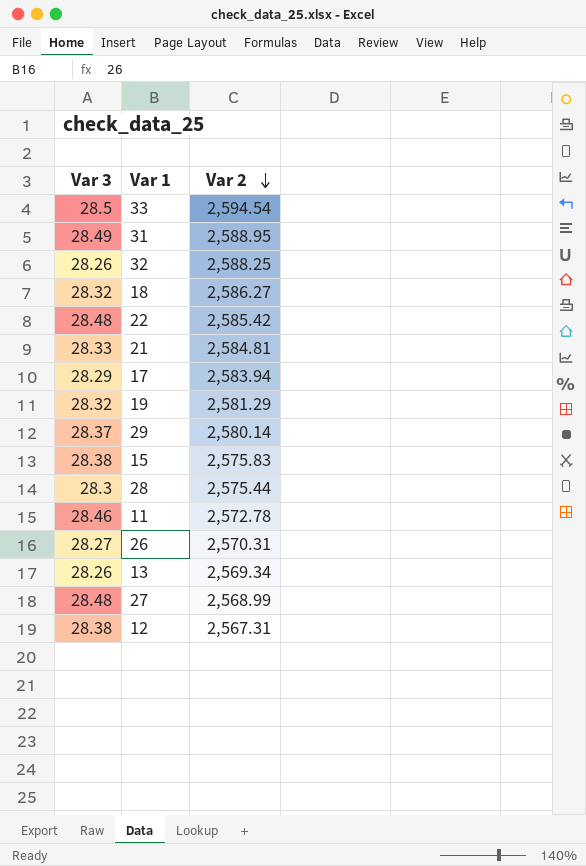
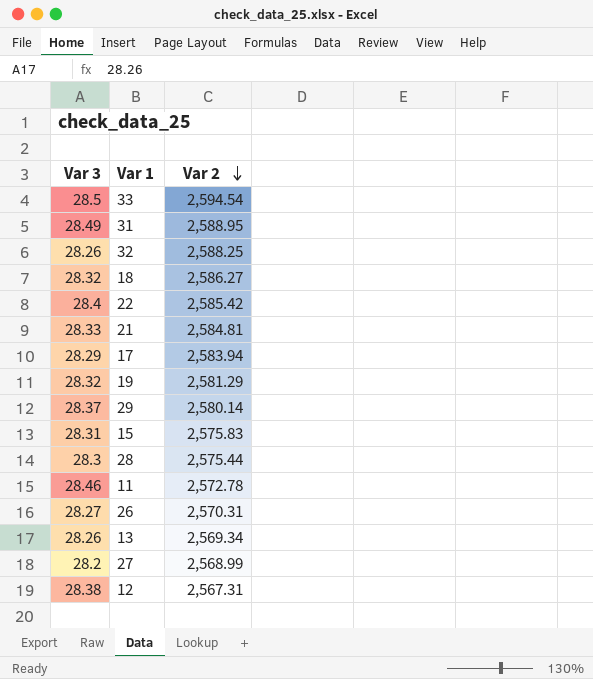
22 | Var 3: 28.48 -> 28.4
15 | Var 3: 28.38 -> 28.31
27 | Var 3: 28.48 -> 28.2

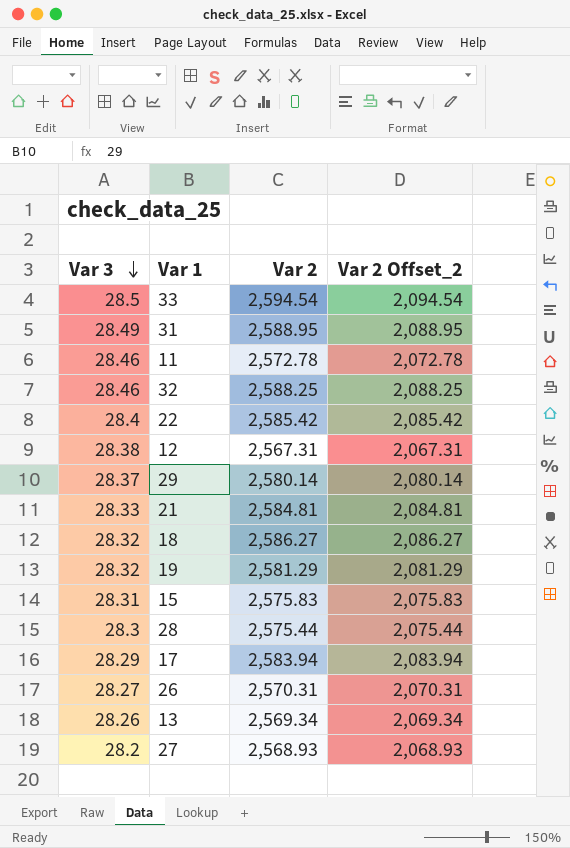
row order: Var 2 descending -> Var 3 descending
column Var 2 Offset_2 | formula: none -> [Var 2] - 500
32 | Var 3: 28.26 -> 28.46
27 | Var 2: 2,568.99 -> 2,568.93

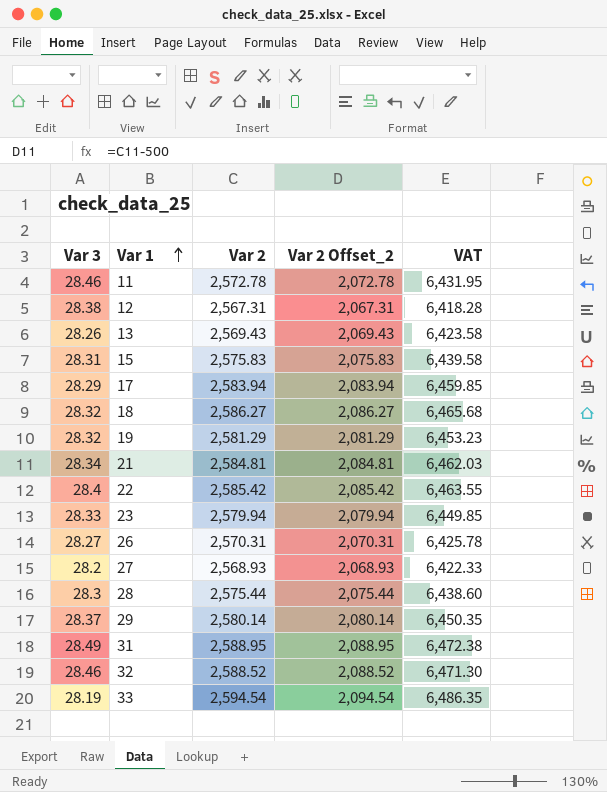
row order: Var 3 descending -> Var 1 ascending
column VAT | formula: none -> [Var 2] * 2.5
13 | Var 2: 2,569.34 -> 2,569.43
13 | Var 2 Offset_2: 2,069.34 -> 2,069.43
21 | Var 3: 28.33 -> 28.34
row 23: none -> 28.33 | 2,579.94 | 2,079.94 | 6,449.85
32 | Var 2: 2,588.25 -> 2,588.52
32 | Var 2 Offset_2: 2,088.25 -> 2,088.52
33 | Var 3: 28.5 -> 28.19

